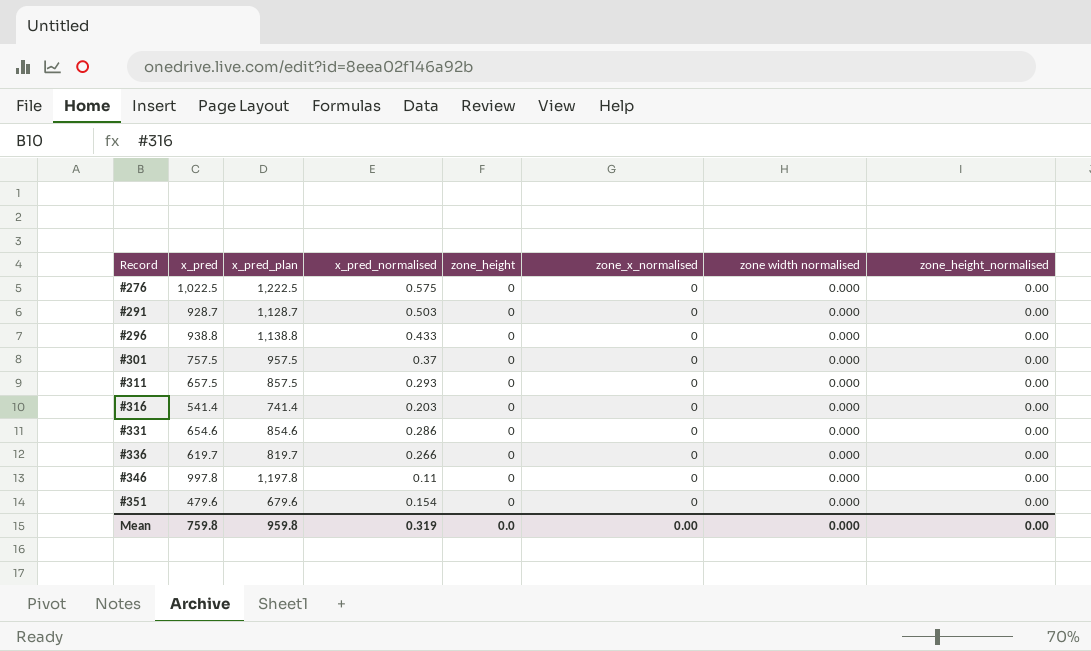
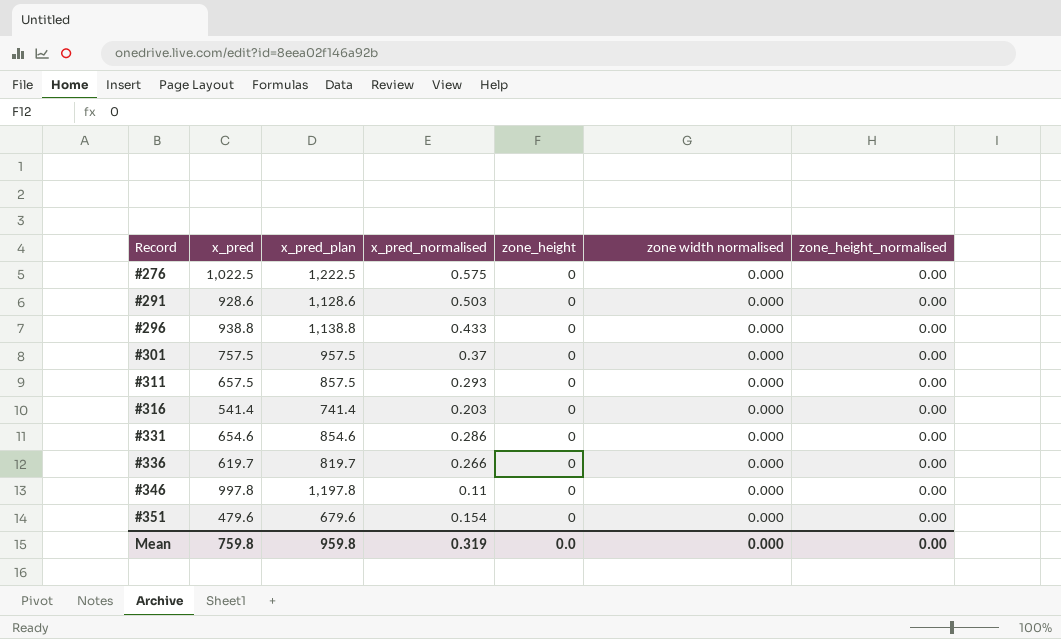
column zone_x_normalised | position: 6 -> none
#291 | x_pred: 928.7 -> 928.6
#291 | x_pred_plan: 1,128.7 -> 1,128.6

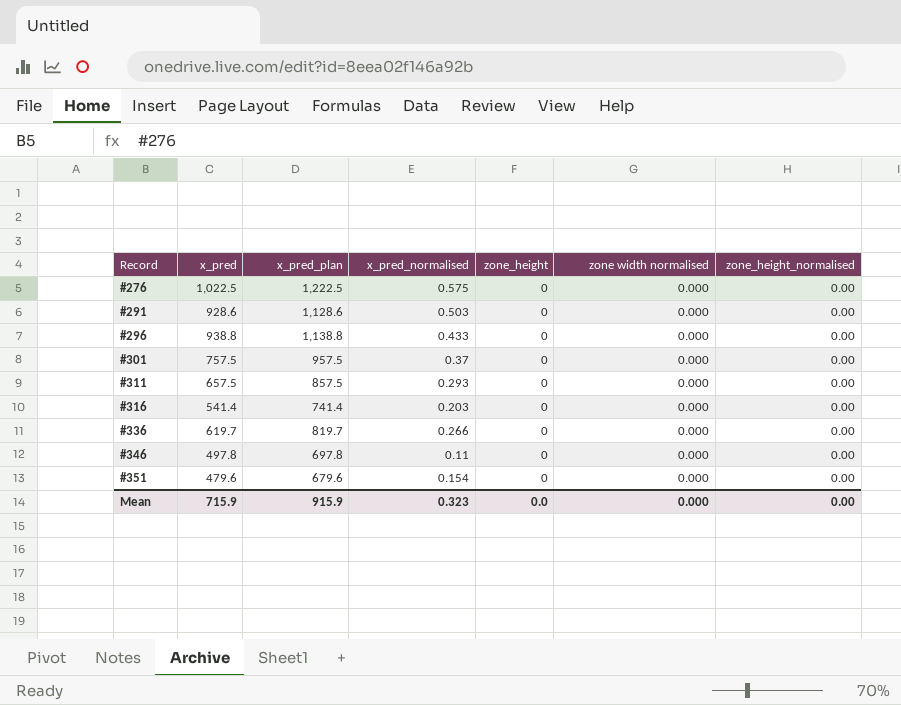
row #331: 654.6 | 854.6 | 0.286 | 0 | 0.000 | 0.00 -> none
#346 | x_pred: 997.8 -> 497.8
#346 | x_pred_plan: 1,197.8 -> 697.8
Mean | x_pred: 759.8 -> 715.9
Mean | x_pred_plan: 959.8 -> 915.9
Mean | x_pred_normalised: 0.319 -> 0.323

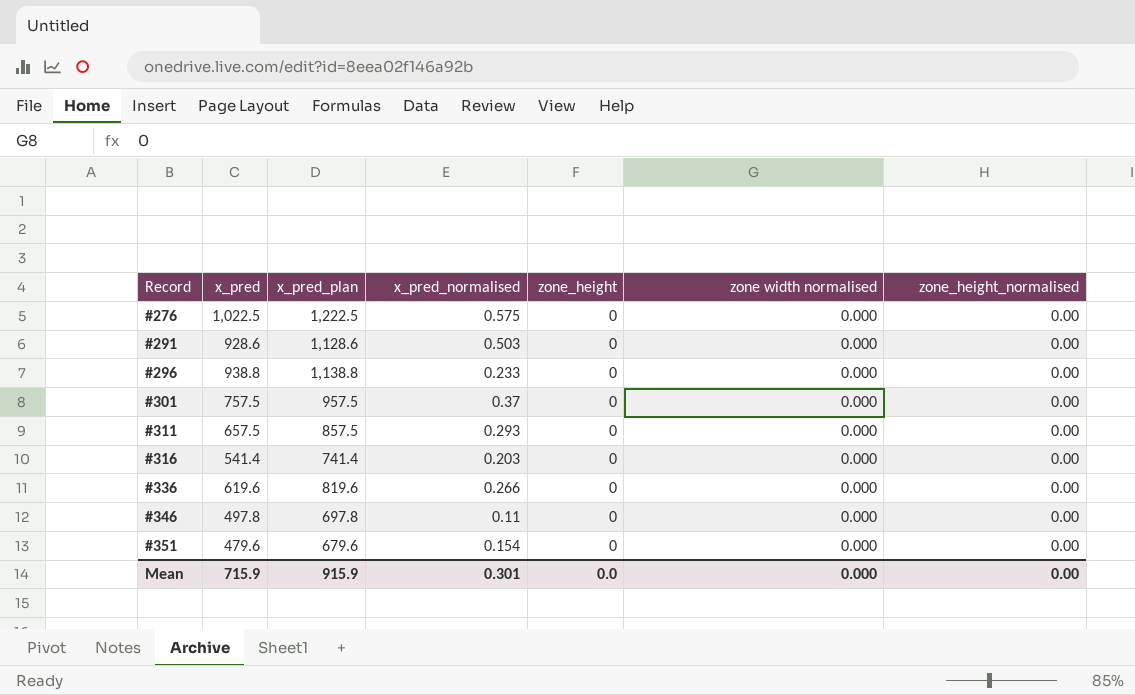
#296 | x_pred_normalised: 0.433 -> 0.233
#336 | x_pred: 619.7 -> 619.6
#336 | x_pred_plan: 819.7 -> 819.6
Mean | x_pred_normalised: 0.323 -> 0.301

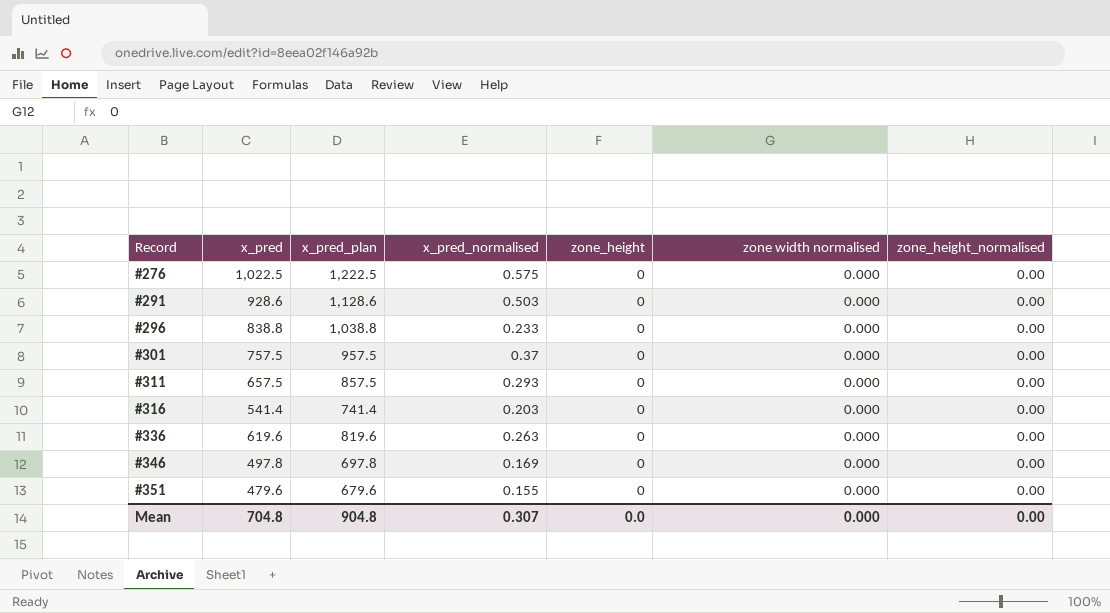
#296 | x_pred: 938.8 -> 838.8
#296 | x_pred_plan: 1,138.8 -> 1,038.8
#336 | x_pred_normalised: 0.266 -> 0.263
#346 | x_pred_normalised: 0.11 -> 0.169
#351 | x_pred_normalised: 0.154 -> 0.155
Mean | x_pred: 715.9 -> 704.8
Mean | x_pred_plan: 915.9 -> 904.8
Mean | x_pred_normalised: 0.301 -> 0.307

